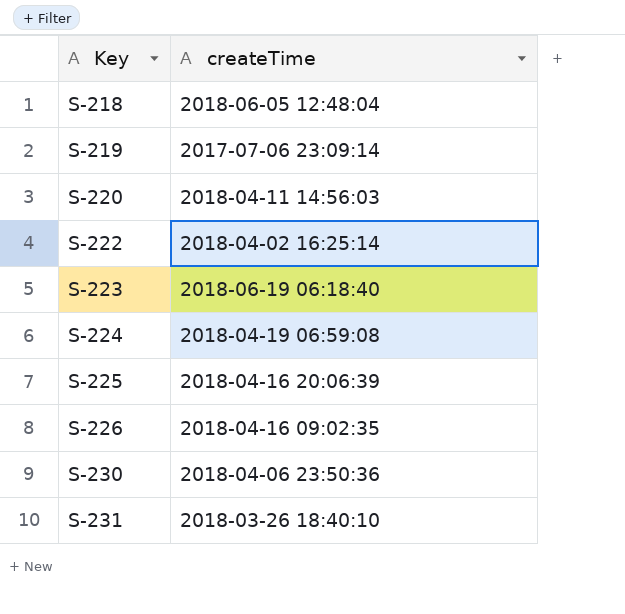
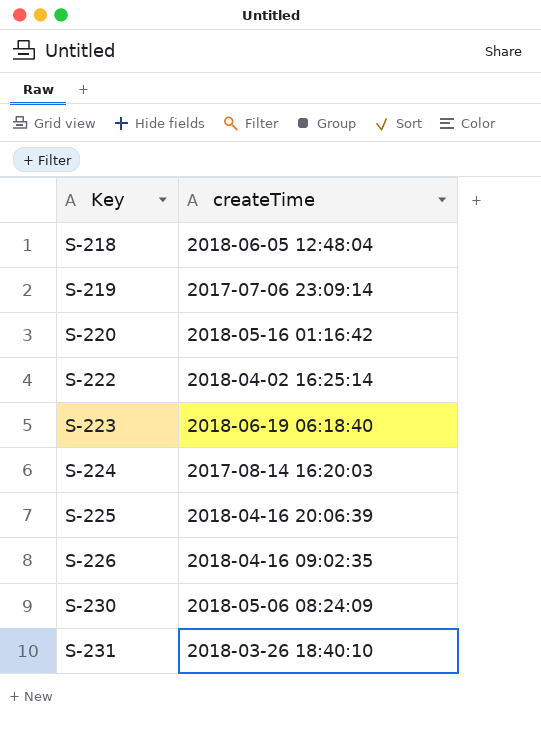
S-220 | createTime: 2018-04-11 14:56:03 -> 2018-05-16 01:16:42
S-224 | createTime: 2018-04-19 06:59:08 -> 2017-08-14 16:20:03
S-230 | createTime: 2018-04-06 23:50:36 -> 2018-05-06 08:24:09

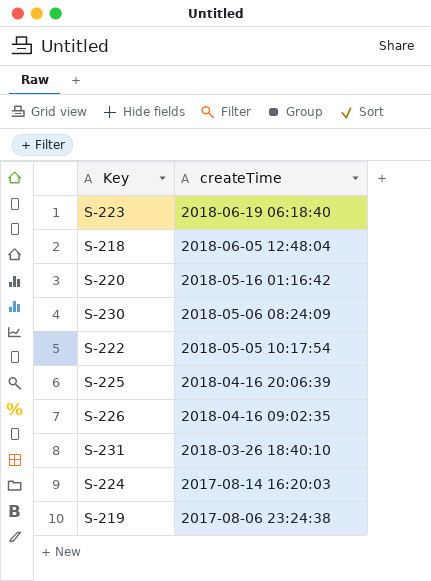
row order: Key ascending -> createTime descending
S-222 | createTime: 2018-04-02 16:25:14 -> 2018-05-05 10:17:54
S-219 | createTime: 2017-07-06 23:09:14 -> 2017-08-06 23:24:38

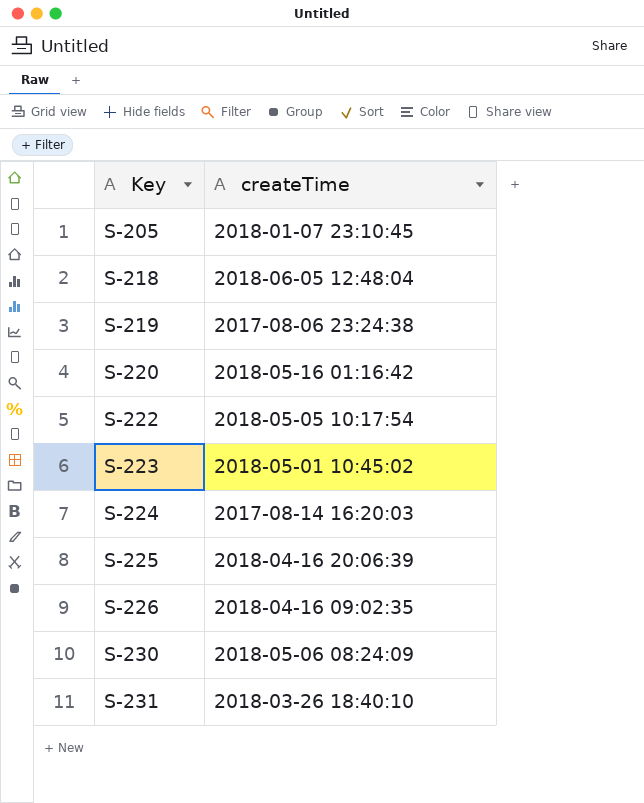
row order: createTime descending -> Key ascending
row S-205: none -> 2018-01-07 23:10:45
S-223 | createTime: 2018-06-19 06:18:40 -> 2018-05-01 10:45:02

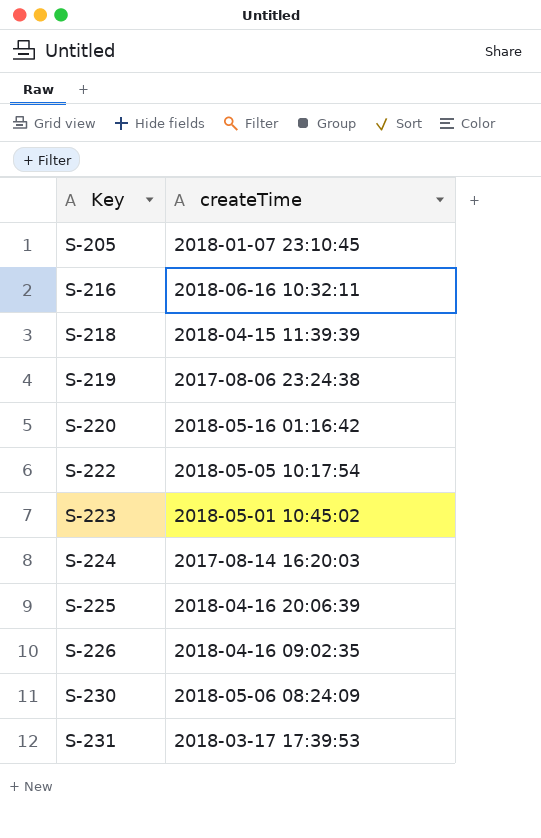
row S-216: none -> 2018-06-16 10:32:11
S-218 | createTime: 2018-06-05 12:48:04 -> 2018-04-15 11:39:39
S-231 | createTime: 2018-03-26 18:40:10 -> 2018-03-17 17:39:53

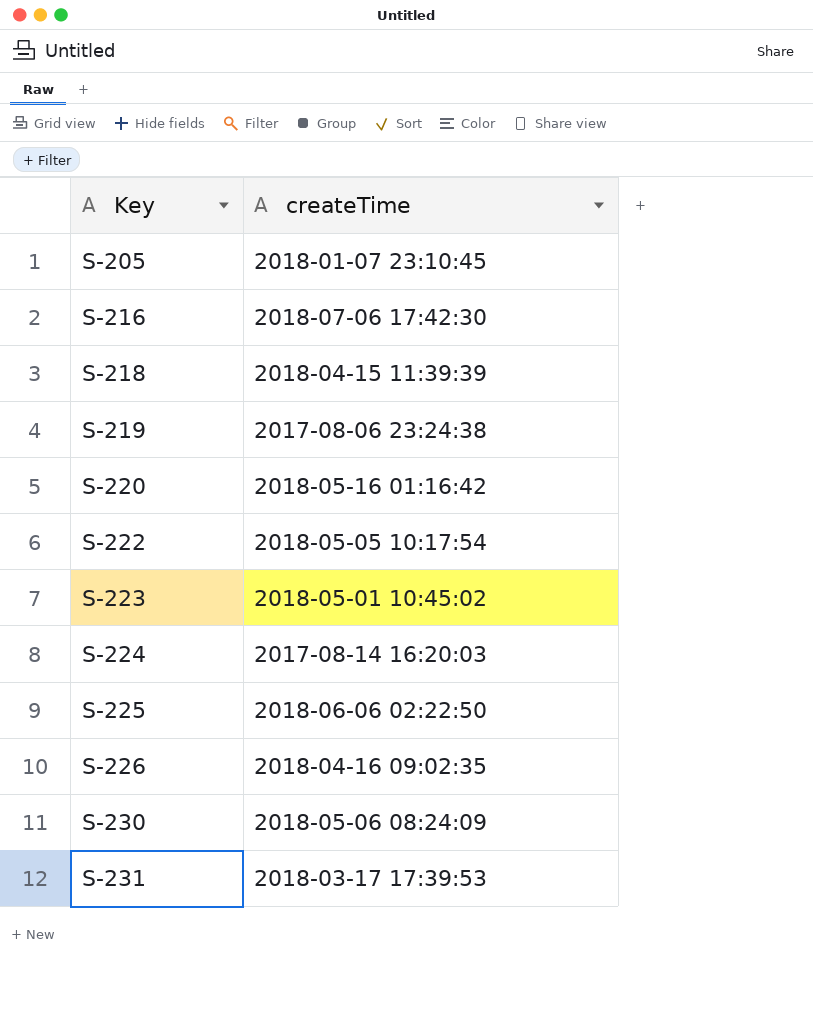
S-216 | createTime: 2018-06-16 10:32:11 -> 2018-07-06 17:42:30
S-225 | createTime: 2018-04-16 20:06:39 -> 2018-06-06 02:22:50

